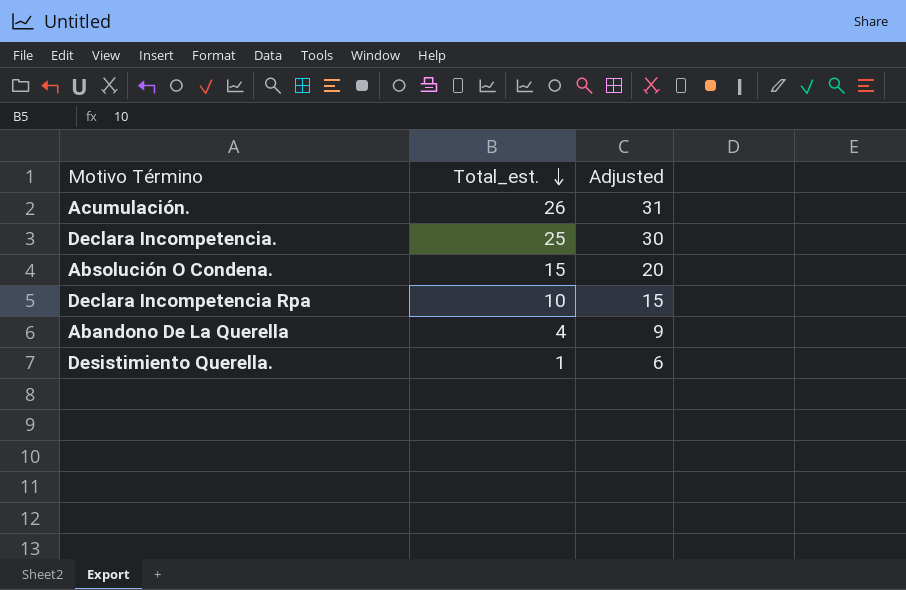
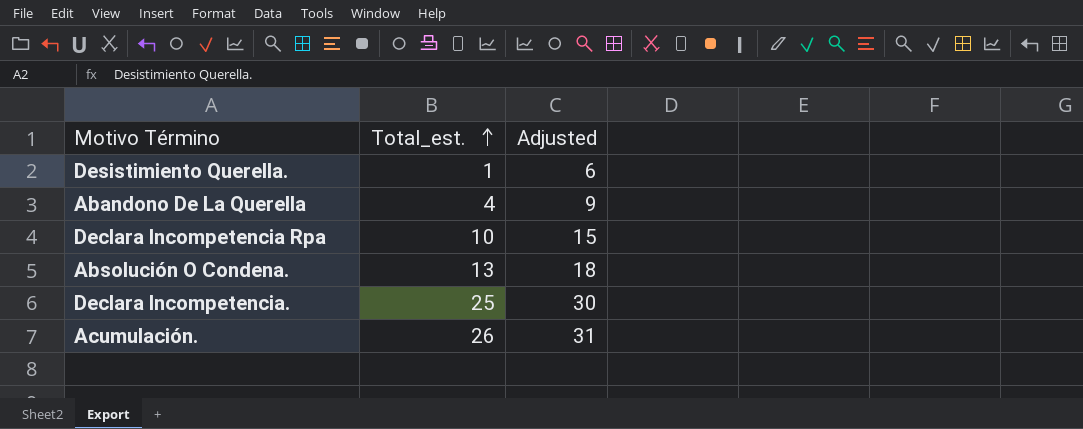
row order: Total_est. descending -> Total_est. ascending
Absolución O Condena. | Total_est.: 15 -> 13
Absolución O Condena. | Adjusted: 20 -> 18

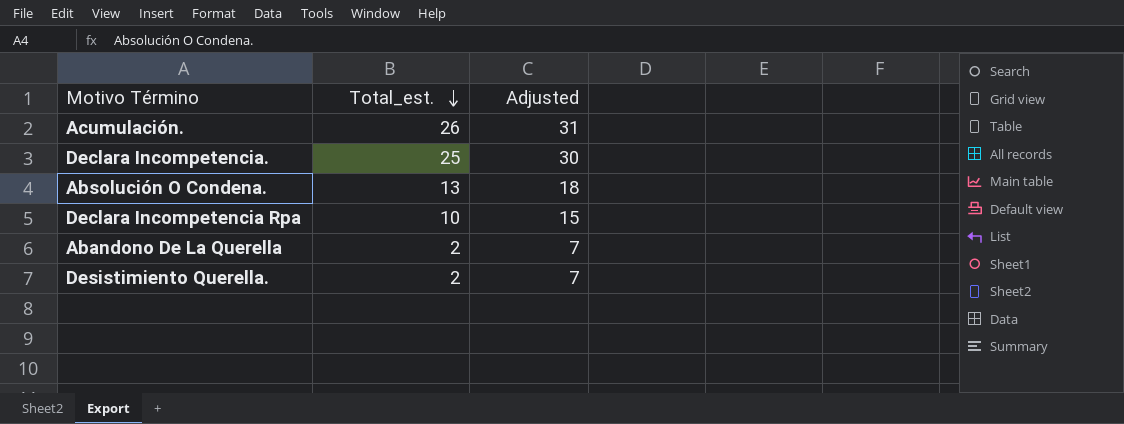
row order: Total_est. ascending -> Total_est. descending
Abandono De La Querella | Total_est.: 4 -> 2
Abandono De La Querella | Adjusted: 9 -> 7
Desistimiento Querella. | Total_est.: 1 -> 2
Desistimiento Querella. | Adjusted: 6 -> 7

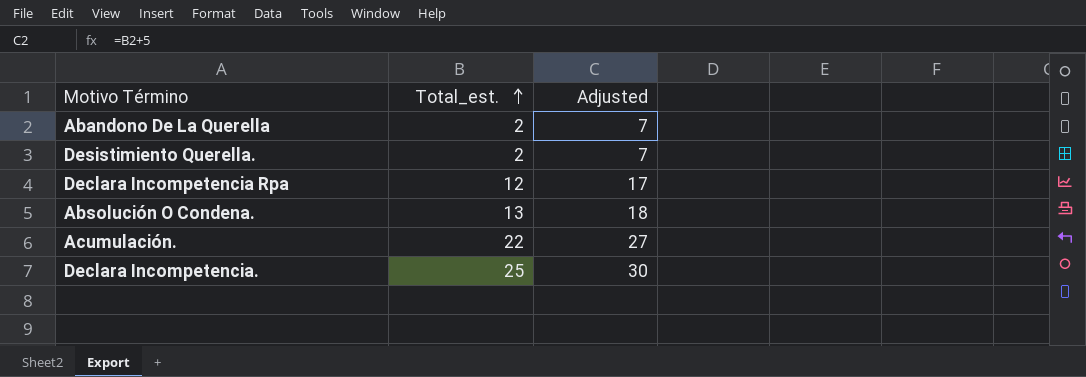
row order: Total_est. descending -> Total_est. ascending
Declara Incompetencia Rpa | Total_est.: 10 -> 12
Declara Incompetencia Rpa | Adjusted: 15 -> 17
Acumulación. | Total_est.: 26 -> 22
Acumulación. | Adjusted: 31 -> 27

